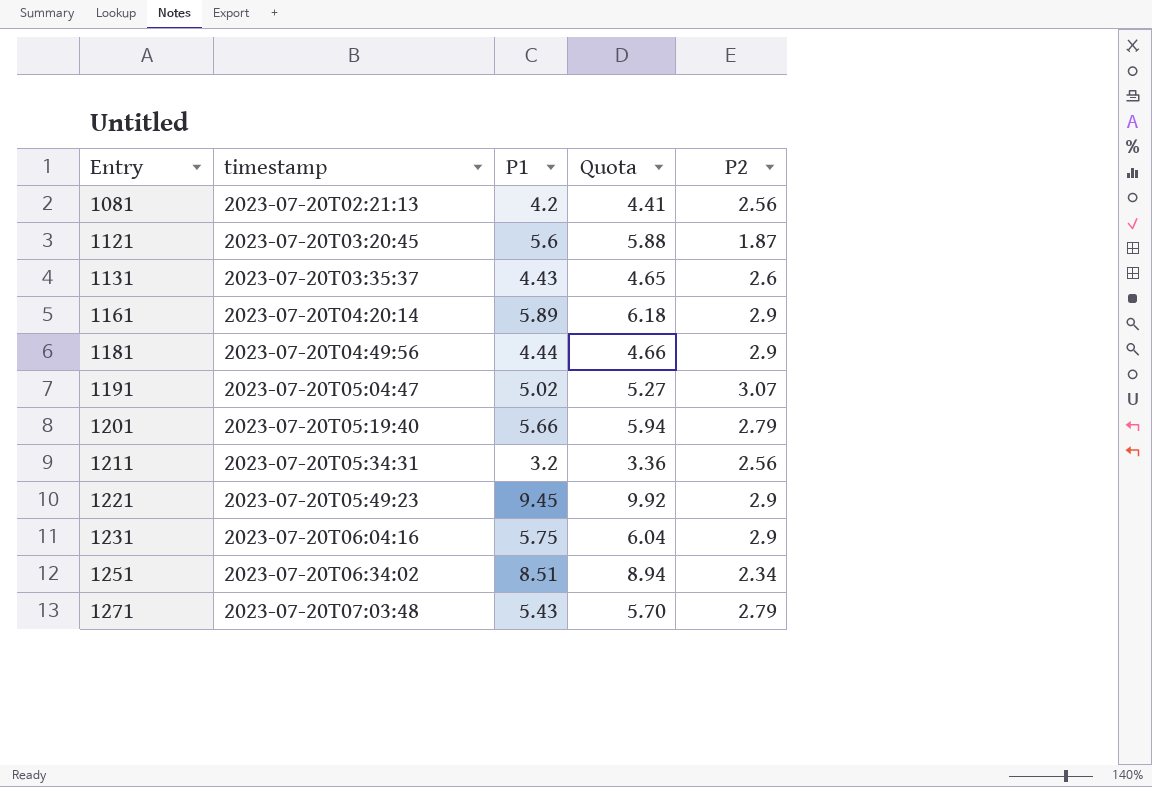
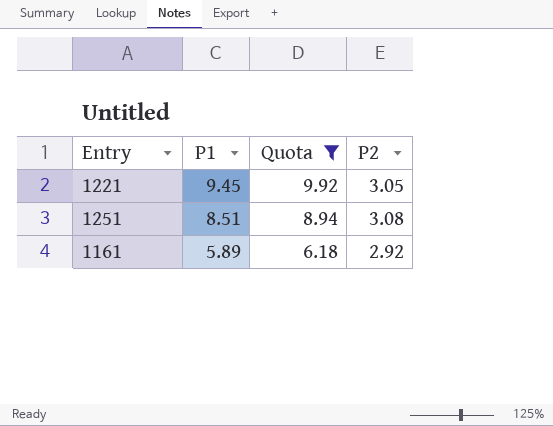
filter: none -> Quota >= 6.18
row order: Entry ascending -> P1 descending
column timestamp | position: 2 -> none
1221 | P2: 2.9 -> 3.05
1251 | P2: 2.34 -> 3.08
1161 | P2: 2.9 -> 2.92

